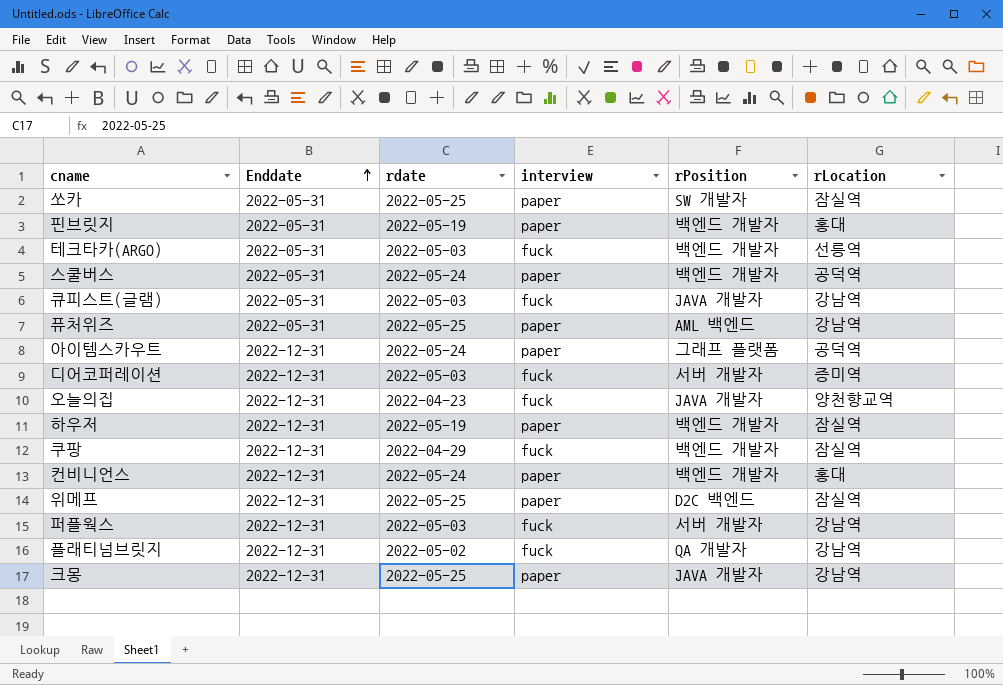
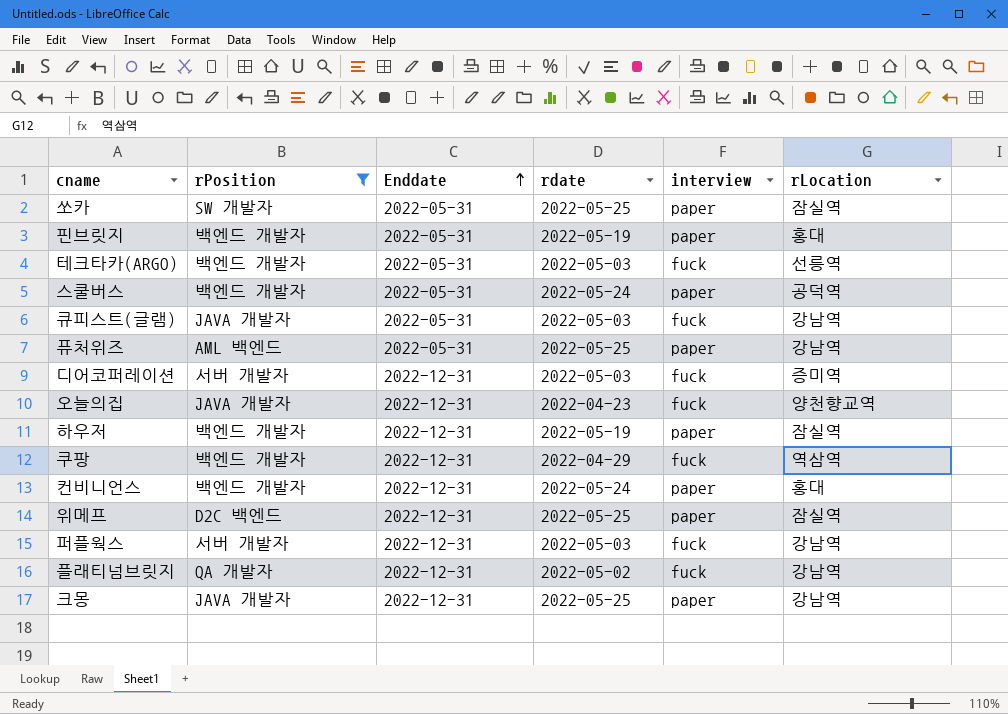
filter: none -> rPosition != 그래프 플랫폼
column rPosition | position: 5 -> 2
쿠팡 | rLocation: 잠실역 -> 역삼역

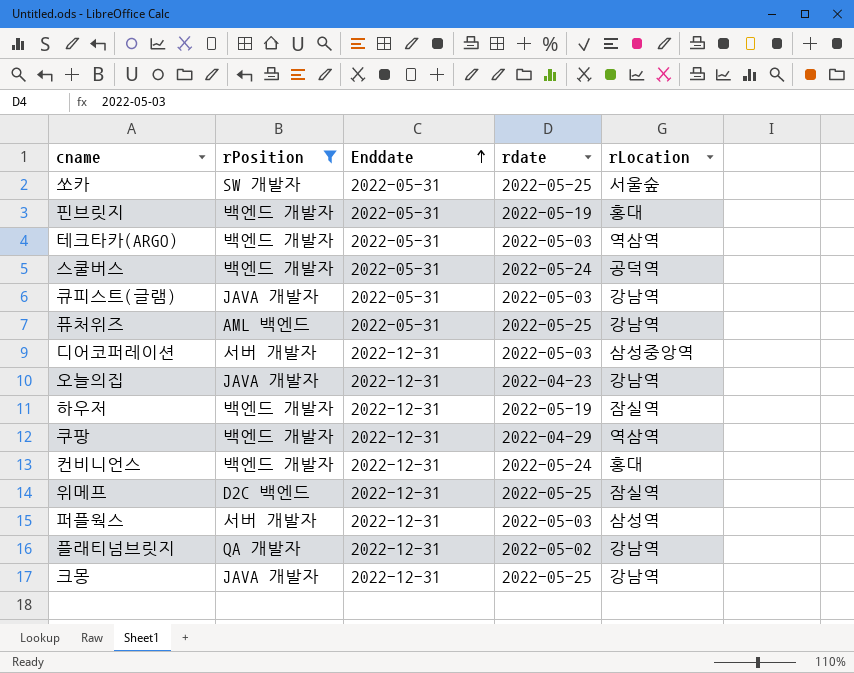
column interview | position: 5 -> none
쏘카 | rLocation: 잠실역 -> 서울숲
테크타카(ARGO) | rLocation: 선릉역 -> 역삼역
디어코퍼레이션 | rLocation: 증미역 -> 삼성중앙역
오늘의집 | rLocation: 양천향교역 -> 강남역
퍼플웍스 | rLocation: 강남역 -> 삼성역

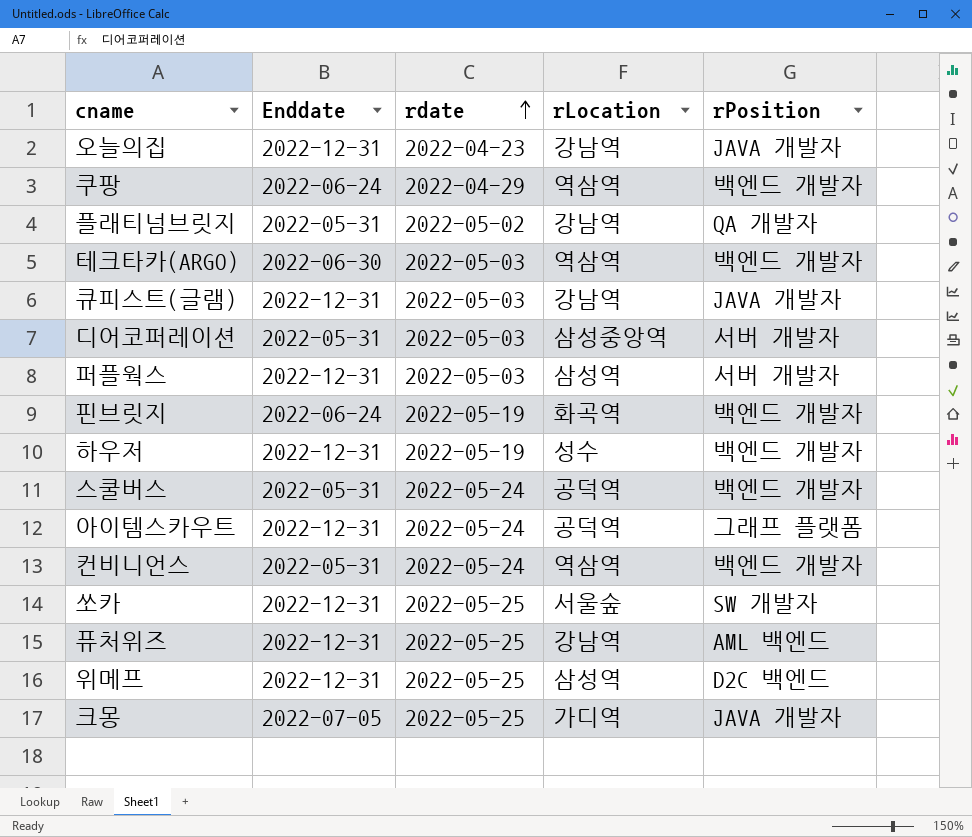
filter: rPosition != 그래프 플랫폼 -> none
row order: Enddate ascending -> rdate ascending
column rPosition | position: 2 -> 5
쿠팡 | Enddate: 2022-12-31 -> 2022-06-24
플래티넘브릿지 | Enddate: 2022-12-31 -> 2022-05-31
테크타카(ARGO) | Enddate: 2022-05-31 -> 2022-06-30
큐피스트(글램) | Enddate: 2022-05-31 -> 2022-12-31
디어코퍼레이션 | Enddate: 2022-12-31 -> 2022-05-31
핀브릿지 | Enddate: 2022-05-31 -> 2022-06-24
핀브릿지 | rLocation: 홍대 -> 화곡역
하우저 | rLocation: 잠실역 -> 성수
컨비니언스 | Enddate: 2022-12-31 -> 2022-05-31
컨비니언스 | rLocation: 홍대 -> 역삼역
쏘카 | Enddate: 2022-05-31 -> 2022-12-31
퓨처위즈 | Enddate: 2022-05-31 -> 2022-12-31
위메프 | rLocation: 잠실역 -> 삼성역
크몽 | Enddate: 2022-12-31 -> 2022-07-05
크몽 | rLocation: 강남역 -> 가디역

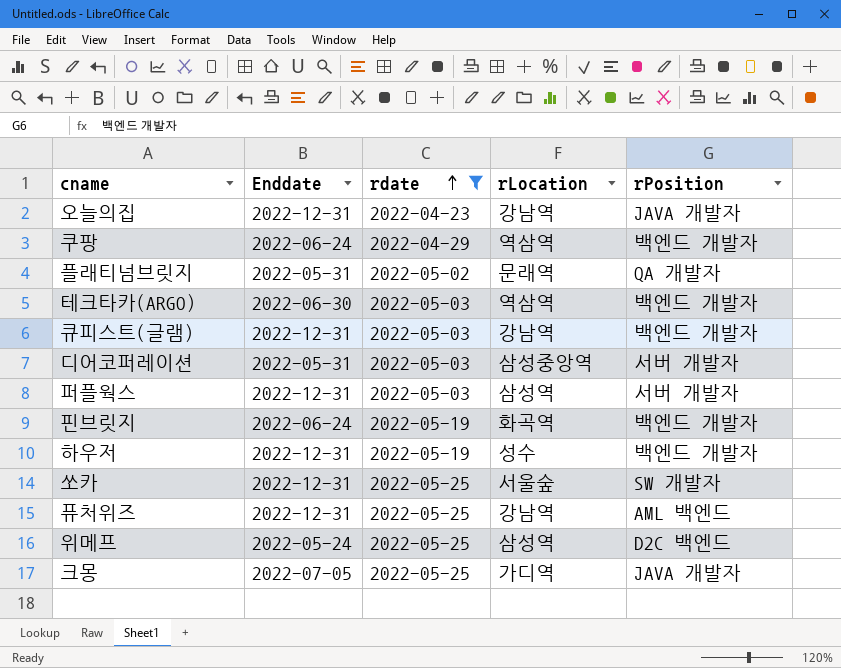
filter: none -> rdate != 2022-05-24
플래티넘브릿지 | rLocation: 강남역 -> 문래역
큐피스트(글램) | rPosition: JAVA 개발자 -> 백엔드 개발자
위메프 | Enddate: 2022-12-31 -> 2022-05-24

